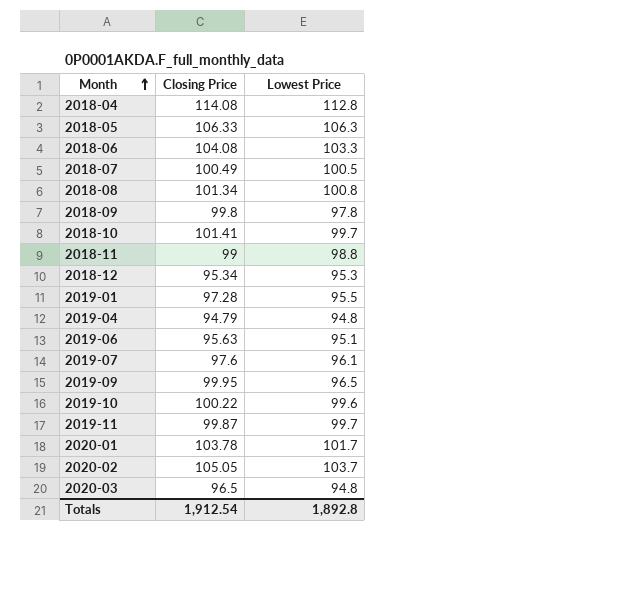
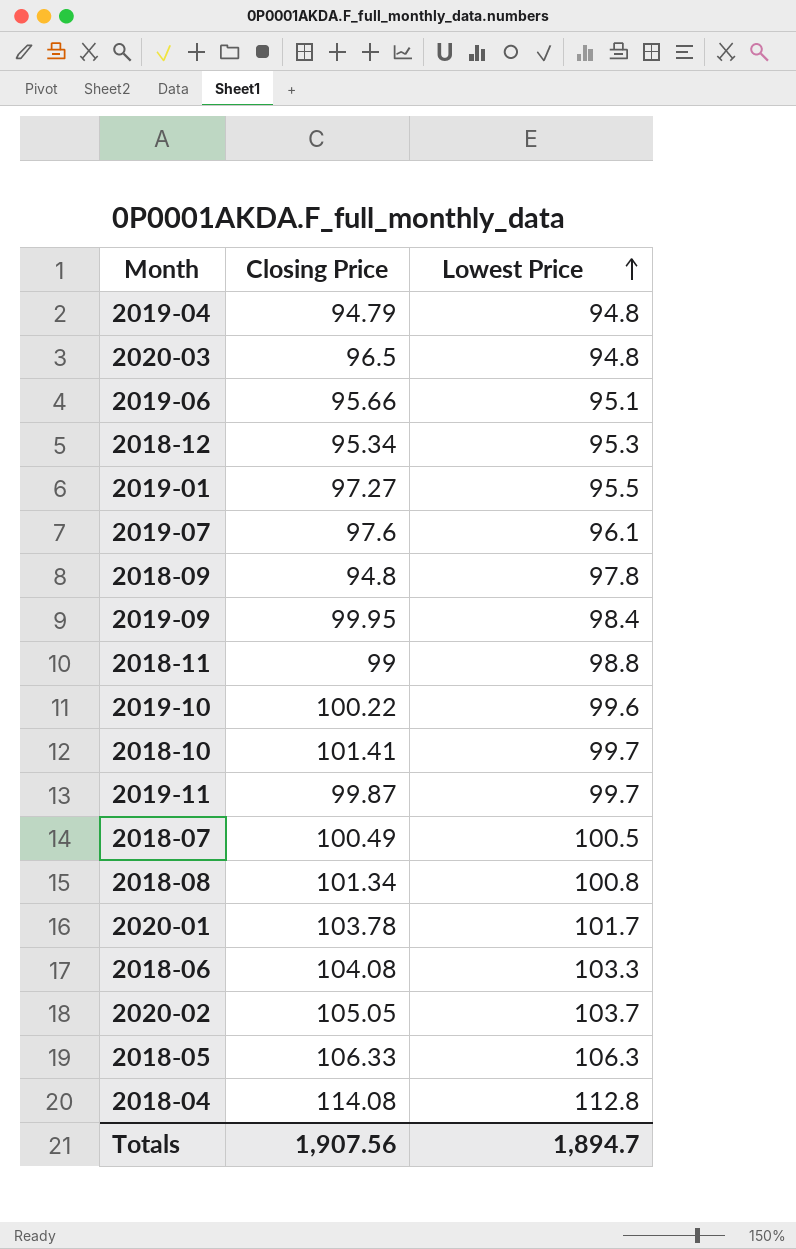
row order: Month ascending -> Lowest Price ascending
2019-06 | Closing Price: 95.63 -> 95.66
2019-01 | Closing Price: 97.28 -> 97.27
2018-09 | Closing Price: 99.8 -> 94.8
2019-09 | Lowest Price: 96.5 -> 98.4
Totals | Closing Price: 1,912.54 -> 1,907.56
Totals | Lowest Price: 1,892.8 -> 1,894.7

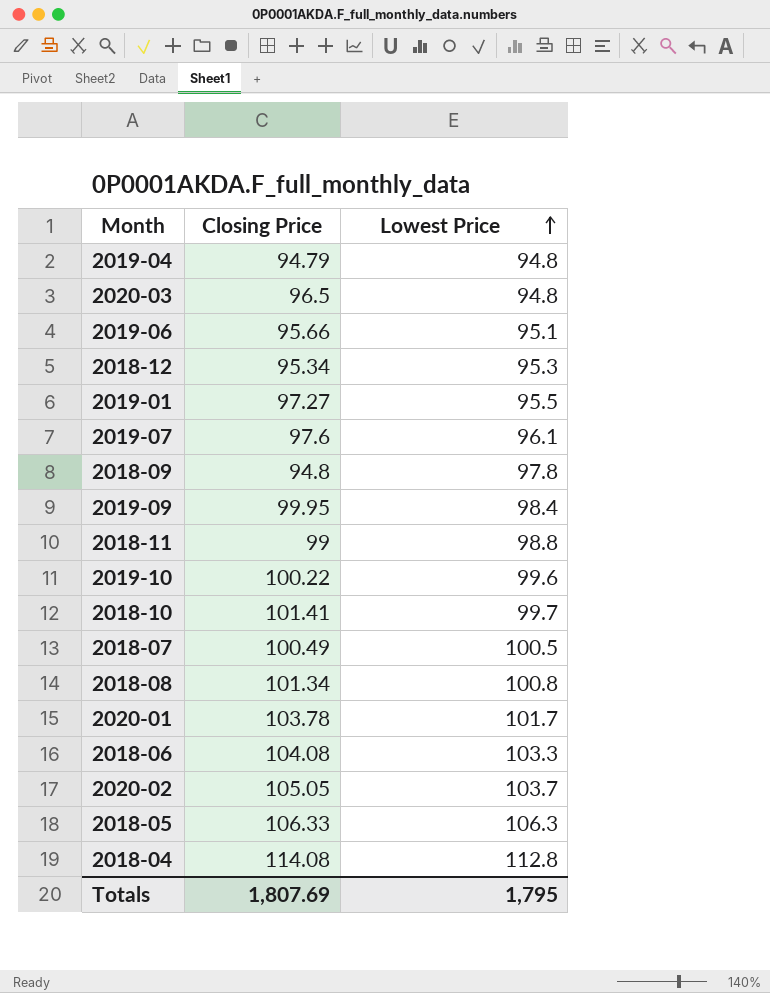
row 2019-11: 99.87 | 99.7 -> none
Totals | Closing Price: 1,907.56 -> 1,807.69
Totals | Lowest Price: 1,894.7 -> 1,795

